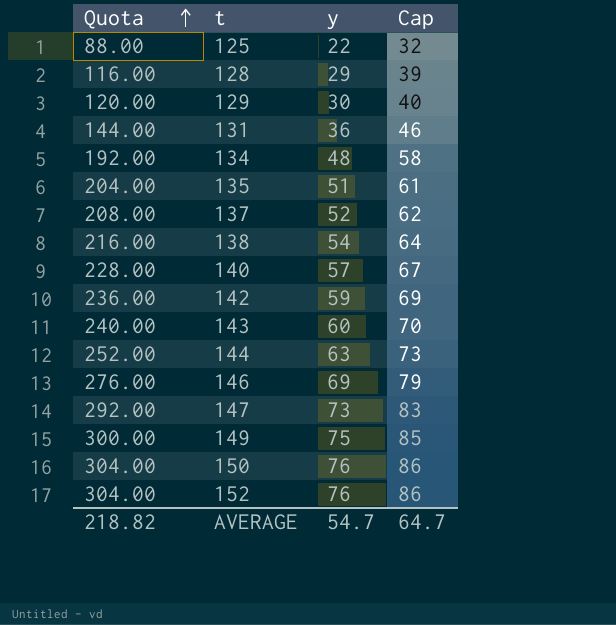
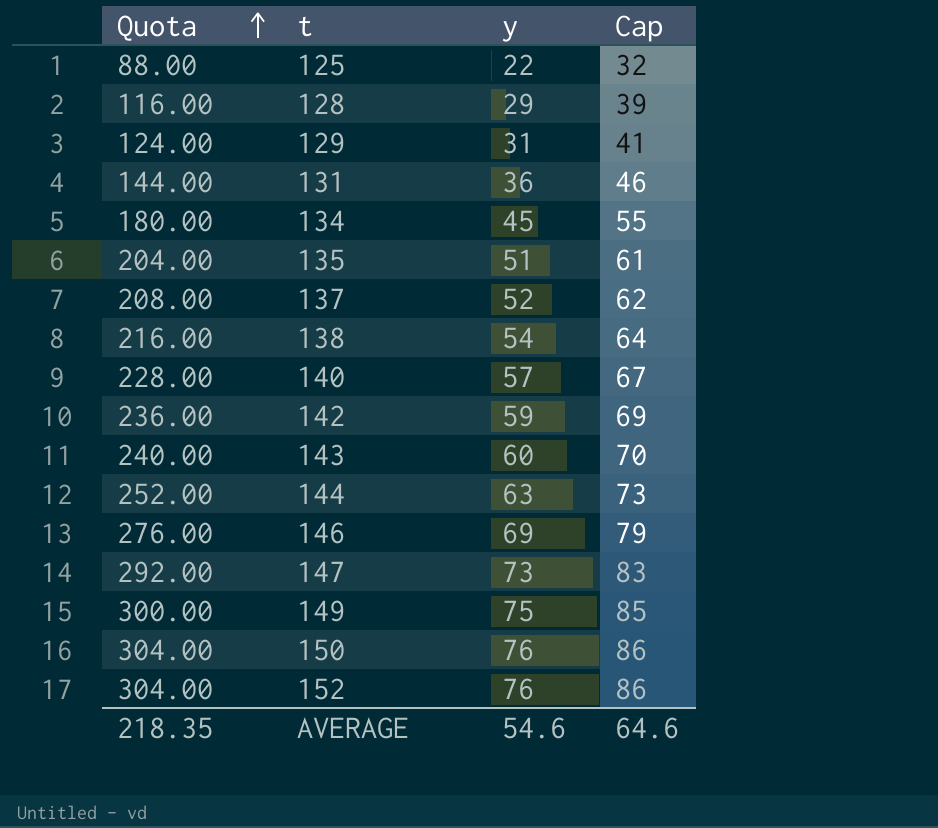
129 | Quota: 120.00 -> 124.00
129 | y: 30 -> 31
129 | Cap: 40 -> 41
134 | Quota: 192.00 -> 180.00
134 | y: 48 -> 45
134 | Cap: 58 -> 55
AVERAGE | Quota: 218.82 -> 218.35
AVERAGE | y: 54.7 -> 54.6
AVERAGE | Cap: 64.7 -> 64.6

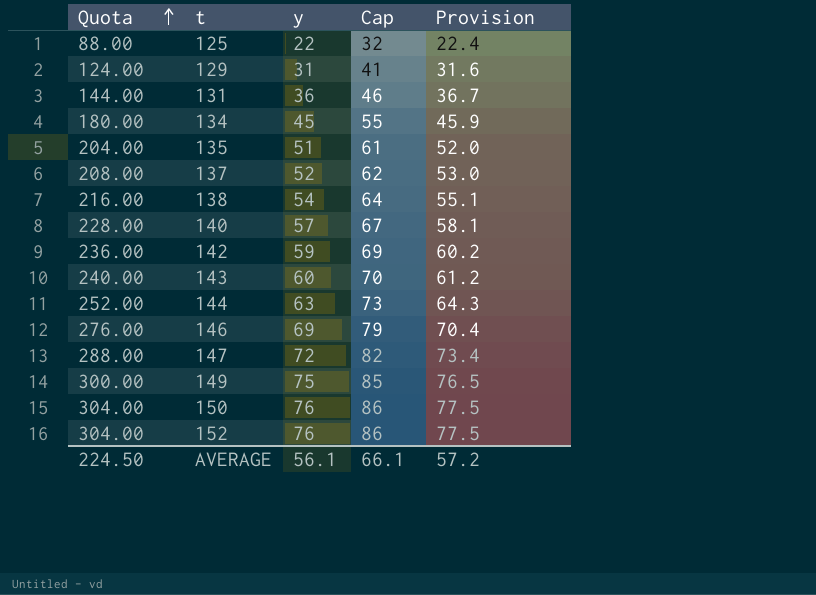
column Provision | formula: none -> [y] * 1.02
row 128: 116.00 | 29 | 39 -> none
147 | Quota: 292.00 -> 288.00
147 | y: 73 -> 72
147 | Cap: 83 -> 82
AVERAGE | Quota: 218.35 -> 224.50
AVERAGE | y: 54.6 -> 56.1
AVERAGE | Cap: 64.6 -> 66.1

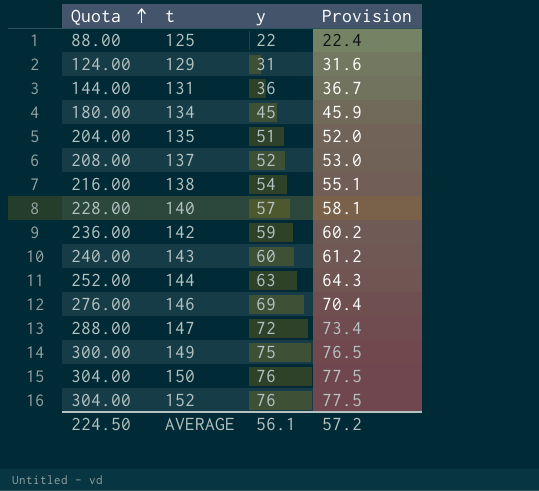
column Cap | formula: [y] + 10 -> none

